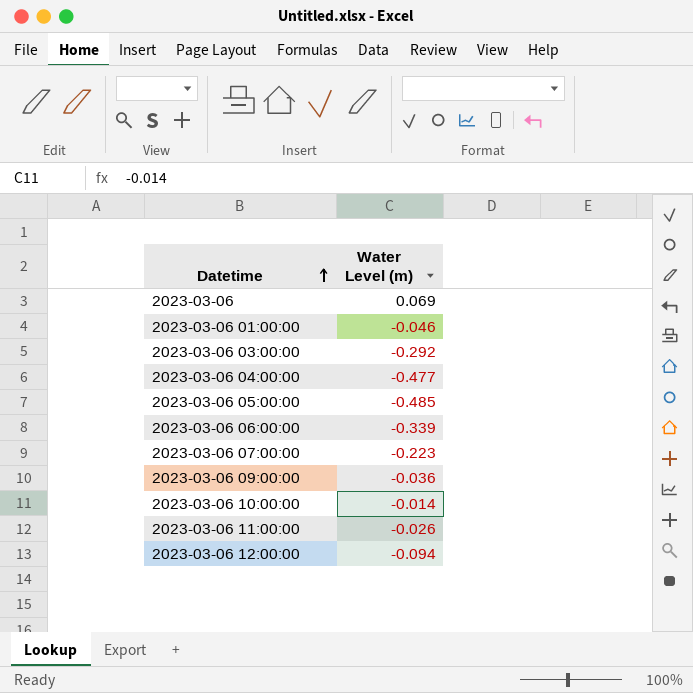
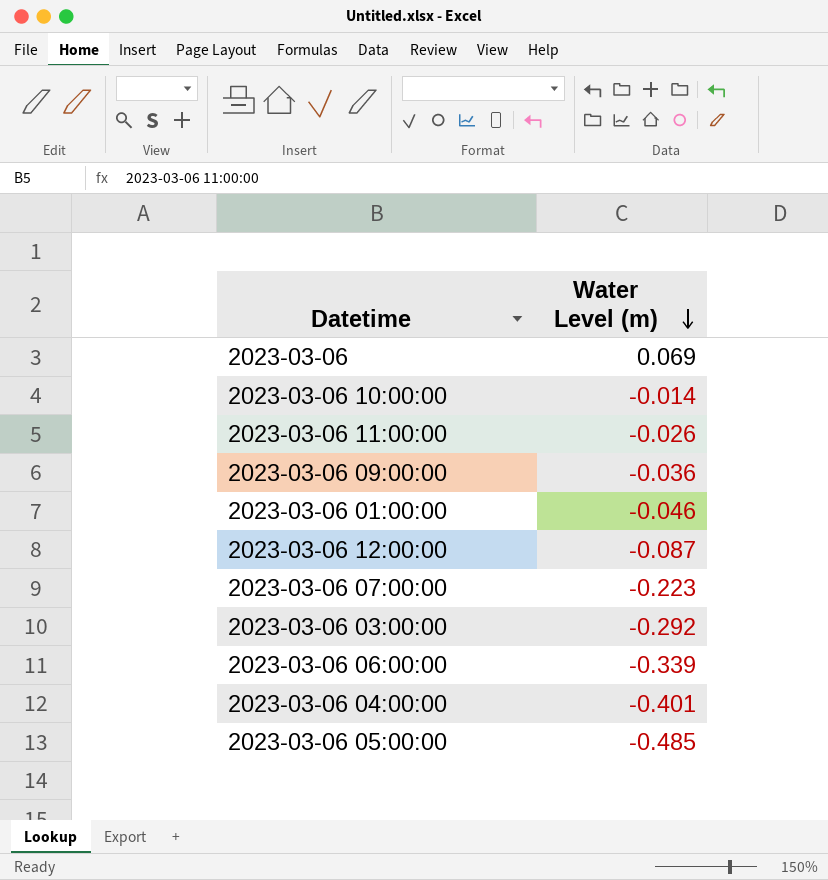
row order: Datetime ascending -> Water Level (m) descending
2023-03-06 12:00:00 | Water Level (m): -0.094 -> -0.087
2023-03-06 04:00:00 | Water Level (m): -0.477 -> -0.401

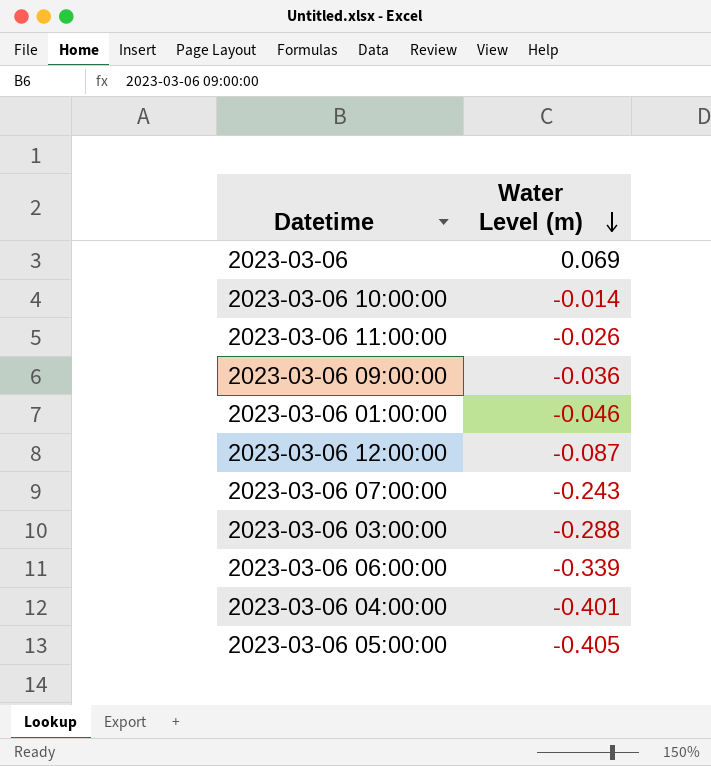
2023-03-06 07:00:00 | Water Level (m): -0.223 -> -0.243
2023-03-06 03:00:00 | Water Level (m): -0.292 -> -0.288
2023-03-06 05:00:00 | Water Level (m): -0.485 -> -0.405

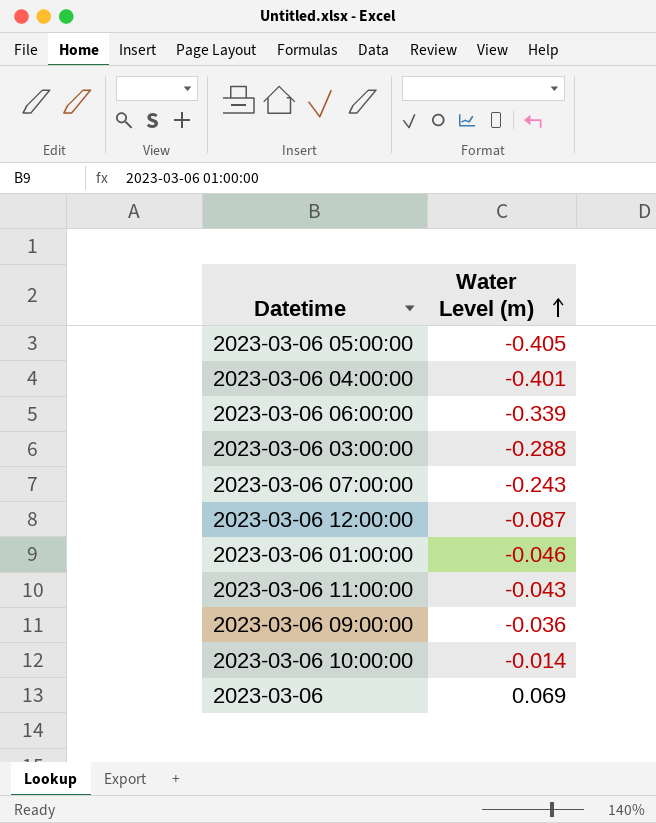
row order: Water Level (m) descending -> Water Level (m) ascending
2023-03-06 11:00:00 | Water Level (m): -0.026 -> -0.043

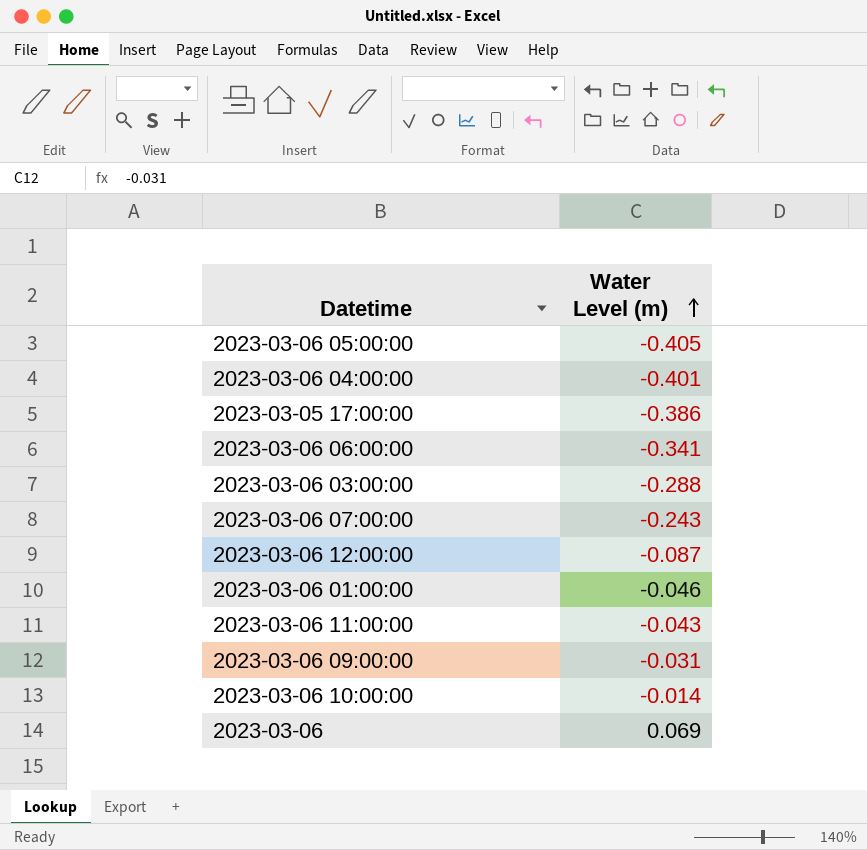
row 2023-03-05 17:00:00: none -> -0.386
2023-03-06 06:00:00 | Water Level (m): -0.339 -> -0.341
2023-03-06 09:00:00 | Water Level (m): -0.036 -> -0.031

